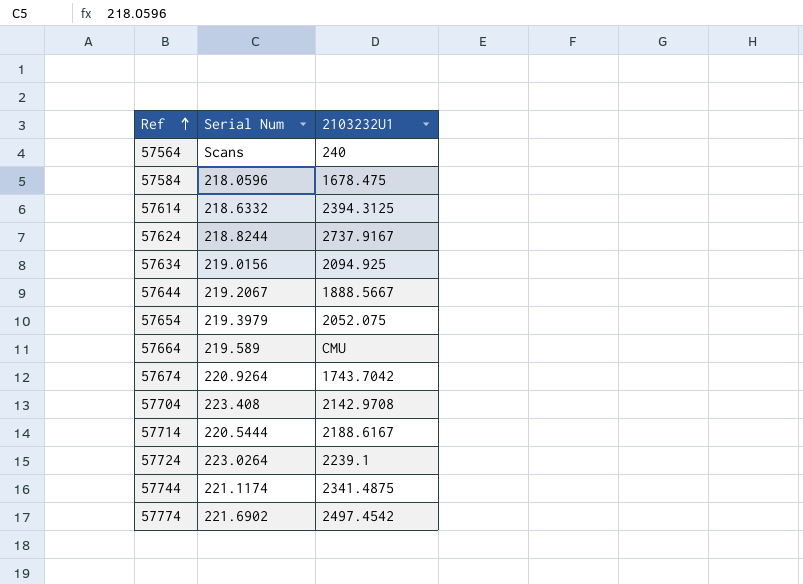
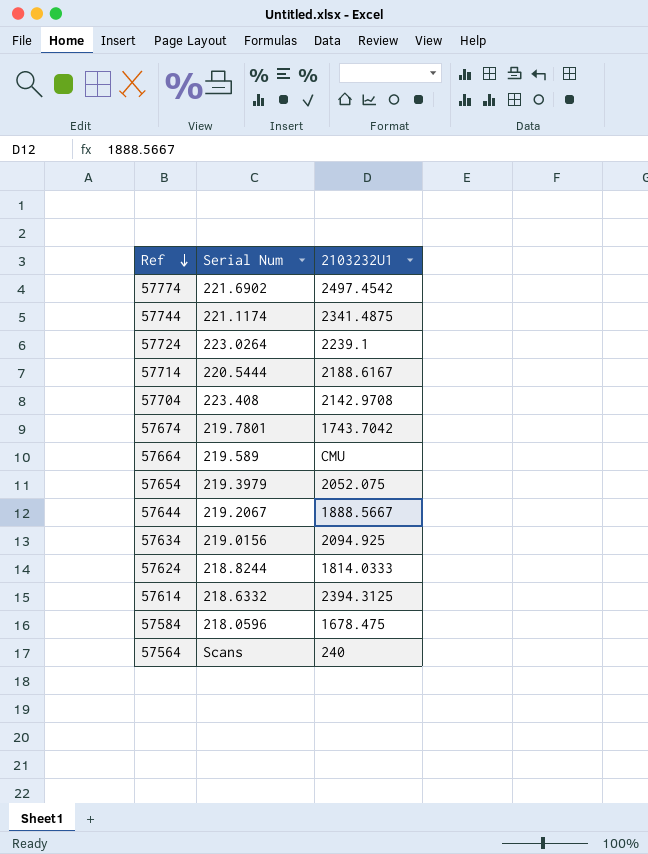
row order: Ref ascending -> Ref descending
57674 | Serial Num: 220.9264 -> 219.7801
57624 | 2103232U1: 2737.9167 -> 1814.0333

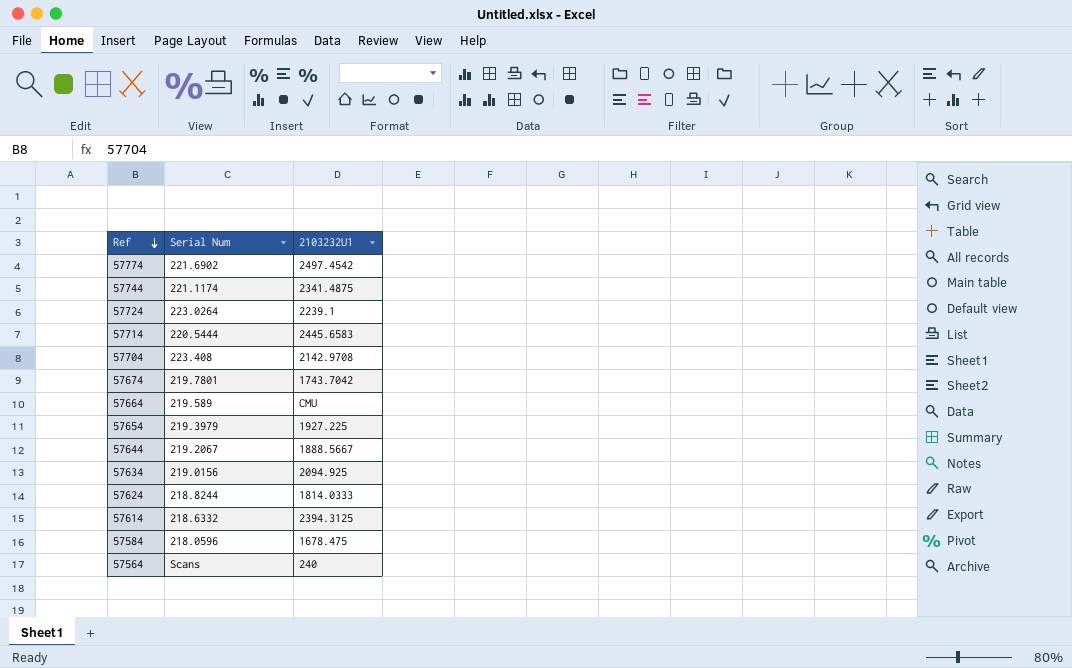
57714 | 2103232U1: 2188.6167 -> 2445.6583
57654 | 2103232U1: 2052.075 -> 1927.225

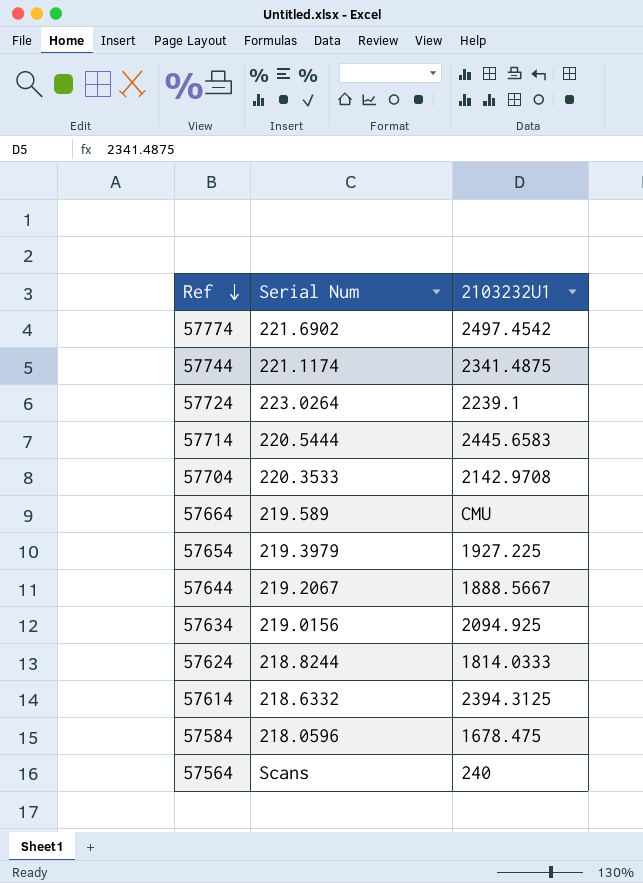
row 57674: 219.7801 | 1743.7042 -> none
57704 | Serial Num: 223.408 -> 220.3533

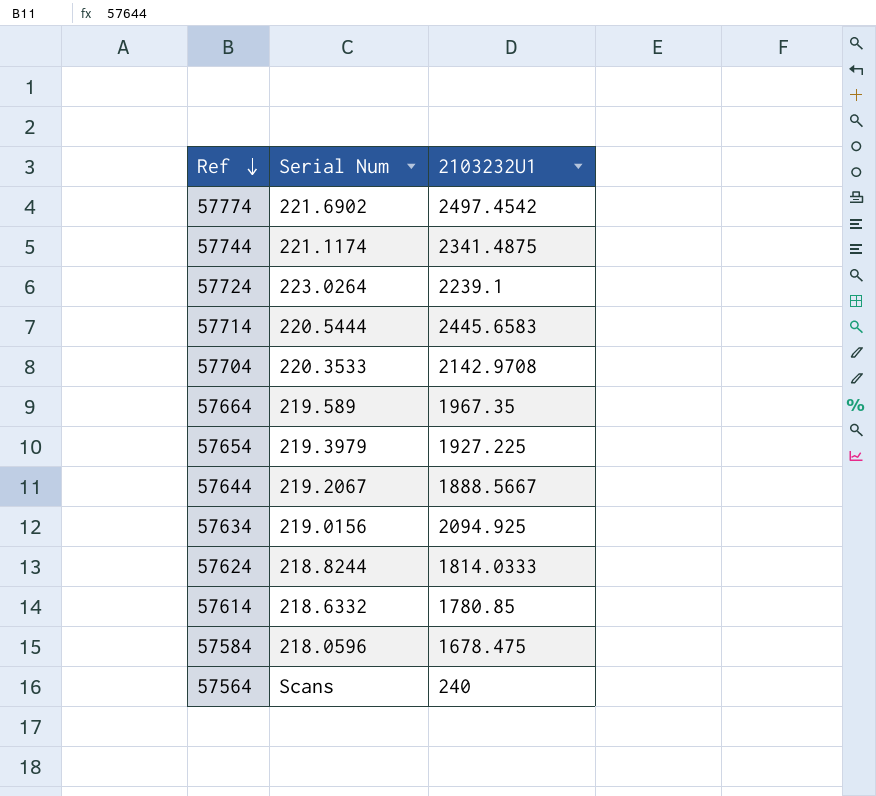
57664 | 2103232U1: CMU -> 1967.35
57614 | 2103232U1: 2394.3125 -> 1780.85

